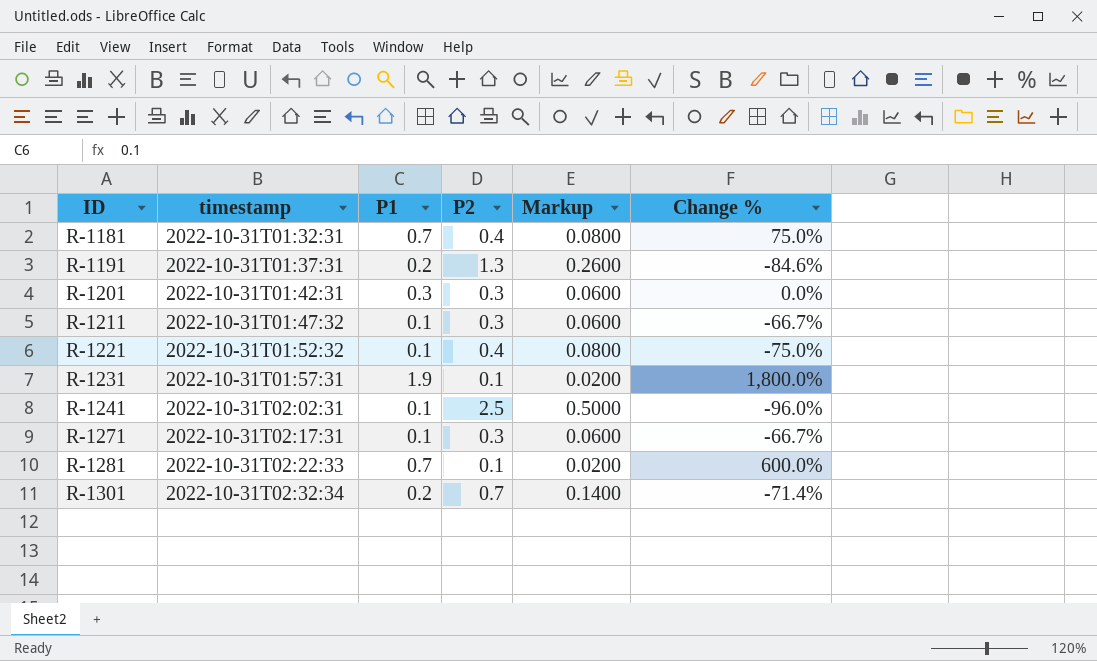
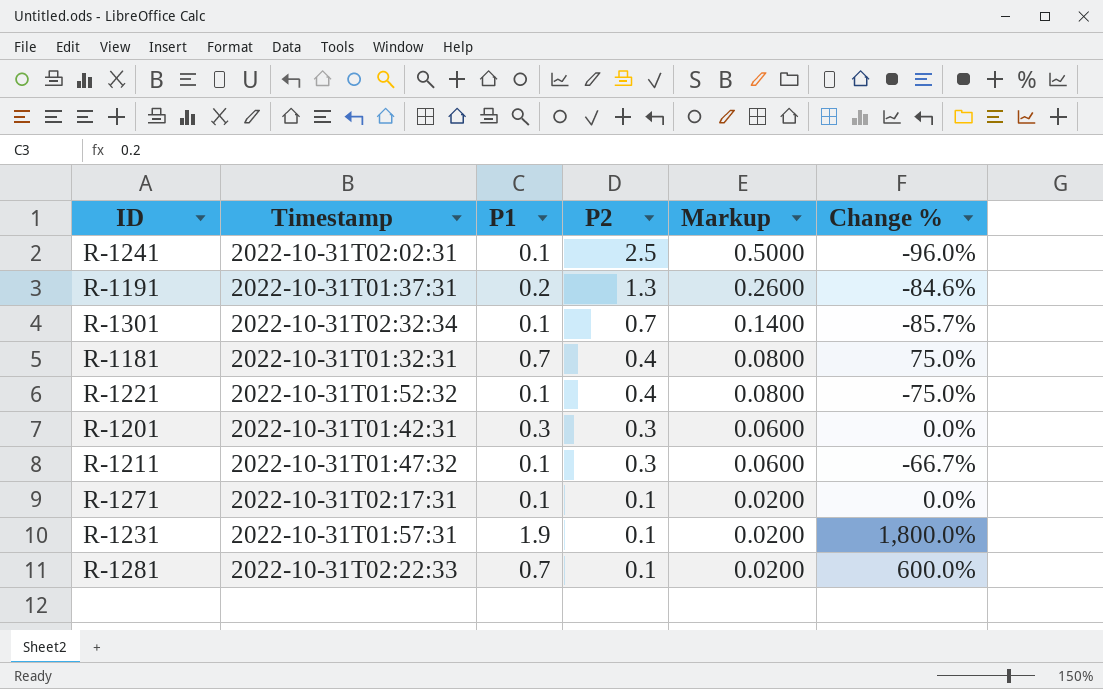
row order: ID ascending -> P2 descending
column name: timestamp -> Timestamp
R-1301 | P1: 0.2 -> 0.1
R-1301 | Change %: -71.4% -> -85.7%
R-1271 | P2: 0.3 -> 0.1
R-1271 | Markup: 0.0600 -> 0.0200
R-1271 | Change %: -66.7% -> 0.0%

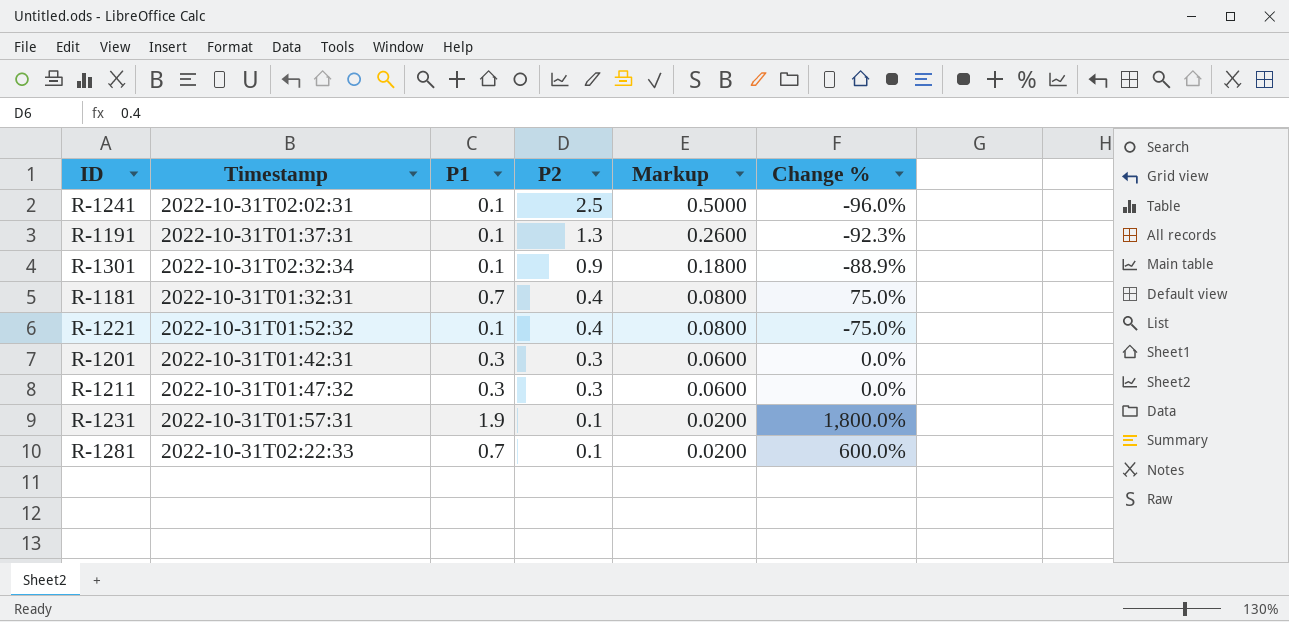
row R-1271: 2022-10-31T02:17:31 | 0.1 | 0.1 | 0.0200 | 0.0% -> none
R-1191 | P1: 0.2 -> 0.1
R-1191 | Change %: -84.6% -> -92.3%
R-1301 | P2: 0.7 -> 0.9
R-1301 | Markup: 0.1400 -> 0.1800
R-1301 | Change %: -85.7% -> -88.9%
R-1211 | P1: 0.1 -> 0.3
R-1211 | Change %: -66.7% -> 0.0%

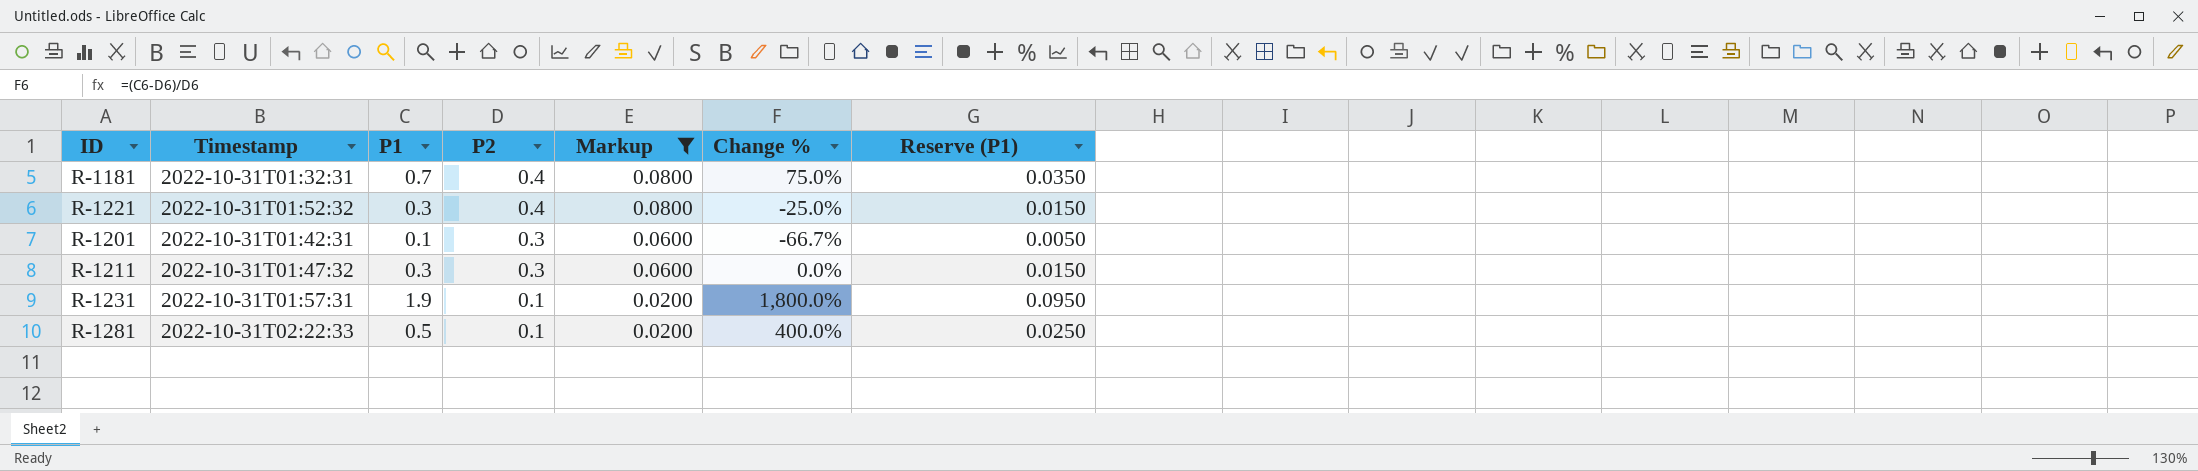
filter: none -> Markup <= 0.0800
column Reserve (P1) | formula: none -> [P1] * 0.05
R-1221 | P1: 0.1 -> 0.3
R-1221 | Change %: -75.0% -> -25.0%
R-1201 | P1: 0.3 -> 0.1
R-1201 | Change %: 0.0% -> -66.7%
R-1281 | P1: 0.7 -> 0.5
R-1281 | Change %: 600.0% -> 400.0%

